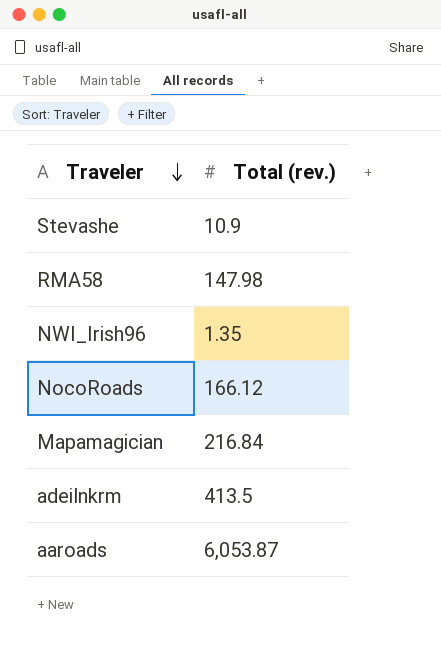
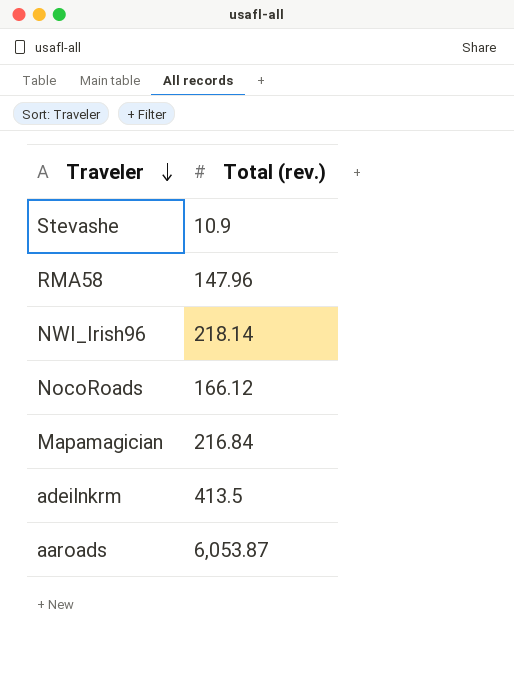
RMA58 | Total (rev.): 147.98 -> 147.96
NWI_Irish96 | Total (rev.): 1.35 -> 218.14

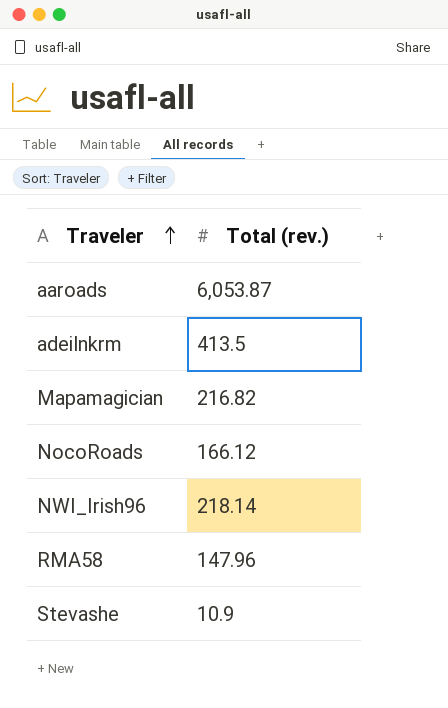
row order: Traveler descending -> Traveler ascending
Mapamagician | Total (rev.): 216.84 -> 216.82

